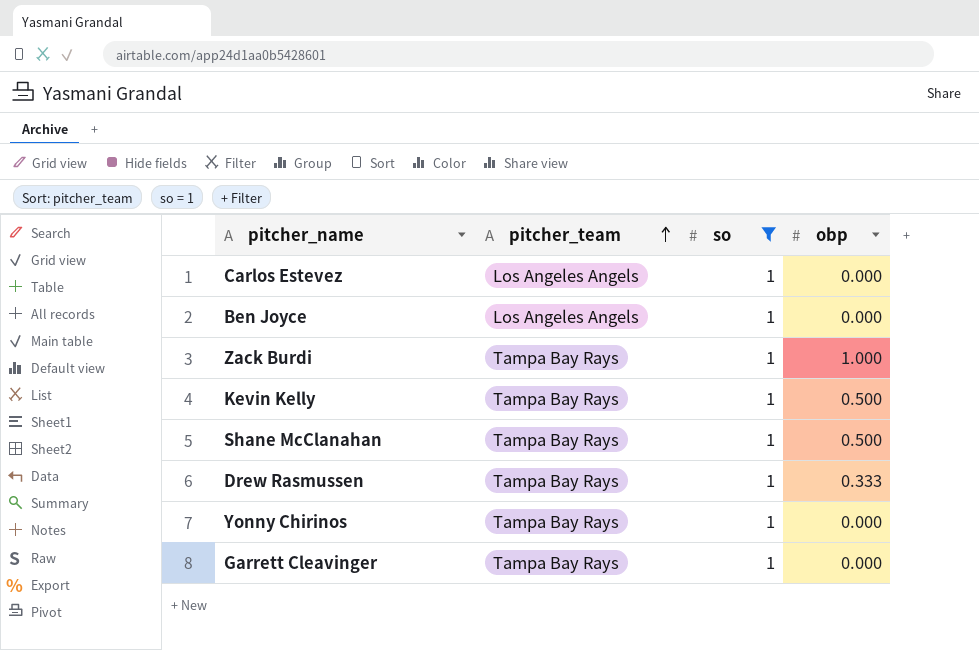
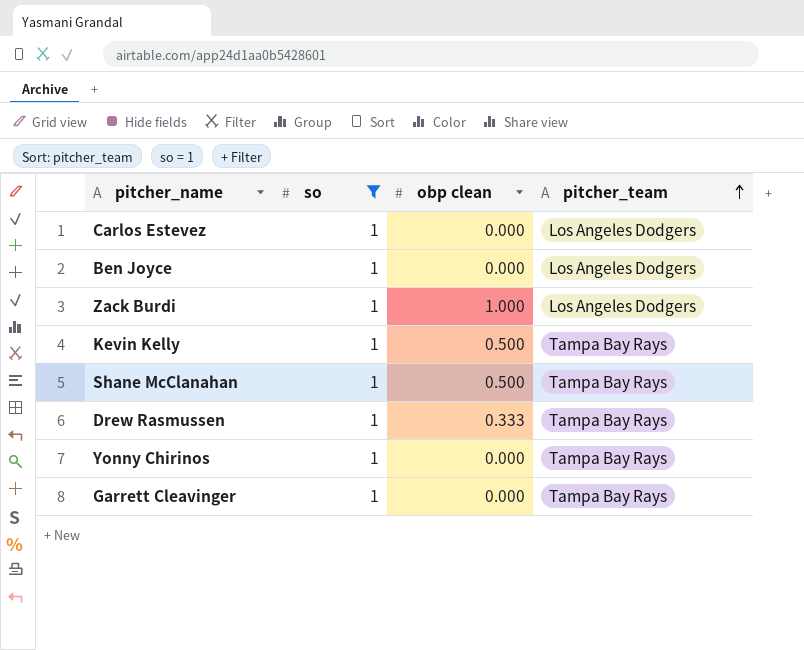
column name: obp -> obp clean
column pitcher_team | position: 2 -> 4
Carlos Estevez | pitcher_team: Los Angeles Angels -> Los Angeles Dodgers
Ben Joyce | pitcher_team: Los Angeles Angels -> Los Angeles Dodgers
Zack Burdi | pitcher_team: Tampa Bay Rays -> Los Angeles Dodgers

